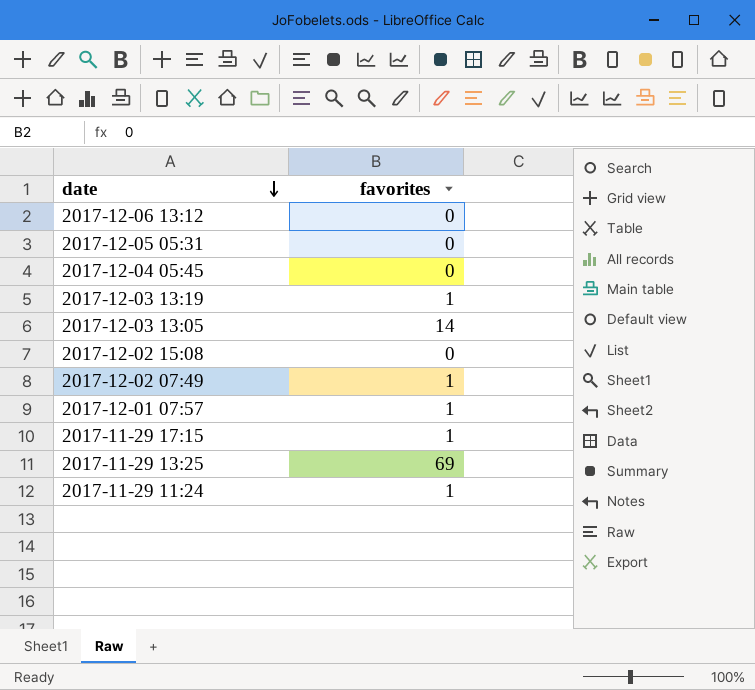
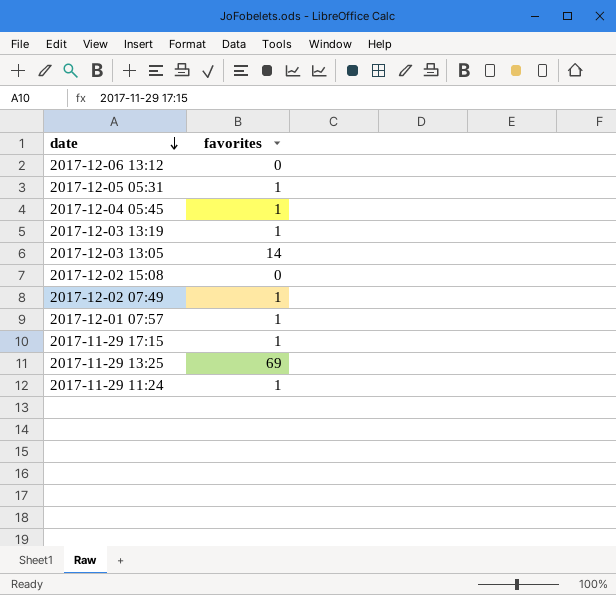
2017-12-05 05:31 | favorites: 0 -> 1
2017-12-04 05:45 | favorites: 0 -> 1

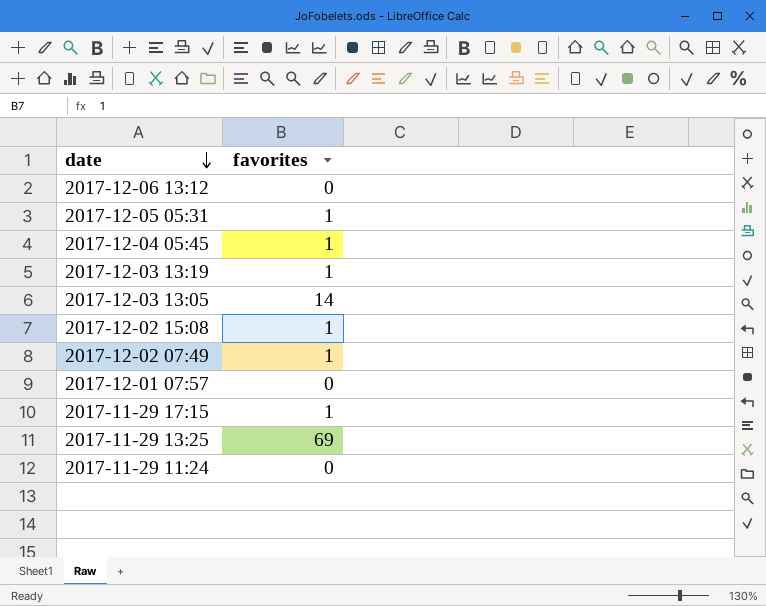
2017-12-02 15:08 | favorites: 0 -> 1
2017-12-01 07:57 | favorites: 1 -> 0
2017-11-29 11:24 | favorites: 1 -> 0

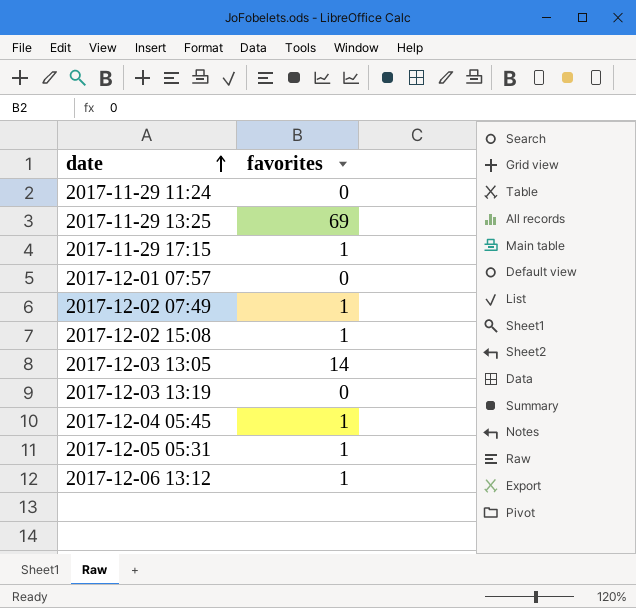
row order: date descending -> date ascending
2017-12-03 13:19 | favorites: 1 -> 0
2017-12-06 13:12 | favorites: 0 -> 1

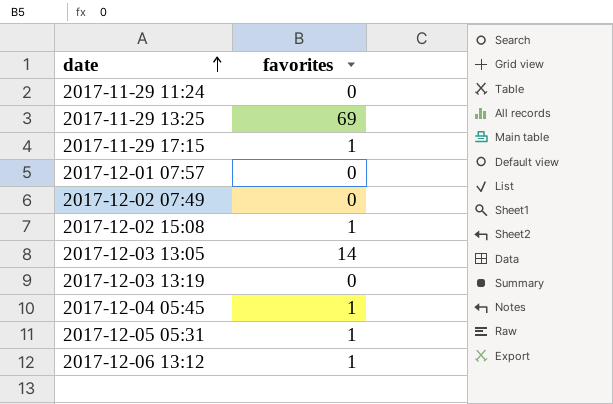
2017-12-02 07:49 | favorites: 1 -> 0

